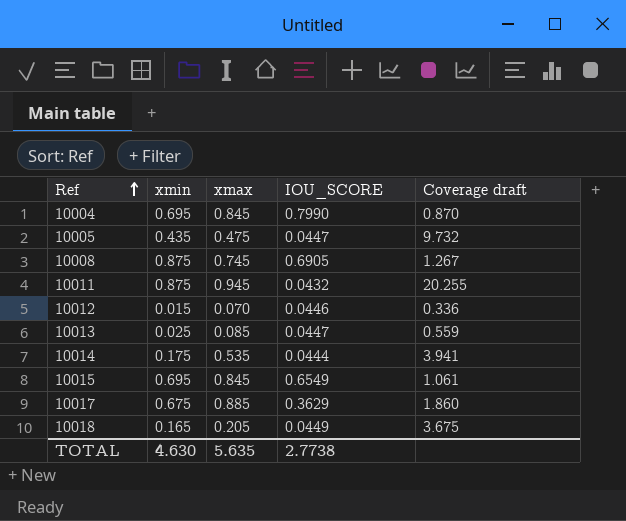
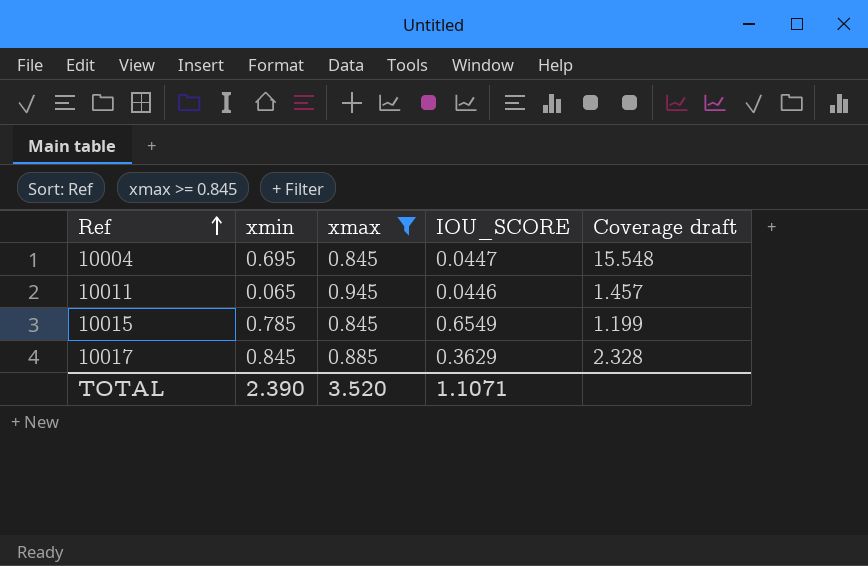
filter: none -> xmax >= 0.845
10004 | IOU_SCORE: 0.7990 -> 0.0447
10004 | Coverage draft: 0.870 -> 15.548
10011 | xmin: 0.875 -> 0.065
10011 | IOU_SCORE: 0.0432 -> 0.0446
10011 | Coverage draft: 20.255 -> 1.457
10015 | xmin: 0.695 -> 0.785
10015 | Coverage draft: 1.061 -> 1.199
10017 | xmin: 0.675 -> 0.845
10017 | Coverage draft: 1.860 -> 2.328
TOTAL | xmin: 4.630 -> 2.390
TOTAL | xmax: 5.635 -> 3.520
TOTAL | IOU_SCORE: 2.7738 -> 1.1071

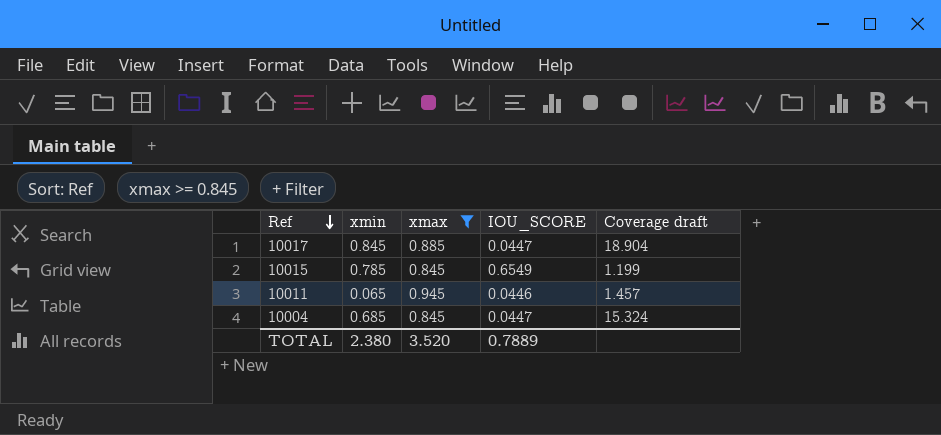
row order: Ref ascending -> Ref descending
10017 | IOU_SCORE: 0.3629 -> 0.0447
10017 | Coverage draft: 2.328 -> 18.904
10004 | xmin: 0.695 -> 0.685
10004 | Coverage draft: 15.548 -> 15.324
TOTAL | xmin: 2.390 -> 2.380
TOTAL | IOU_SCORE: 1.1071 -> 0.7889

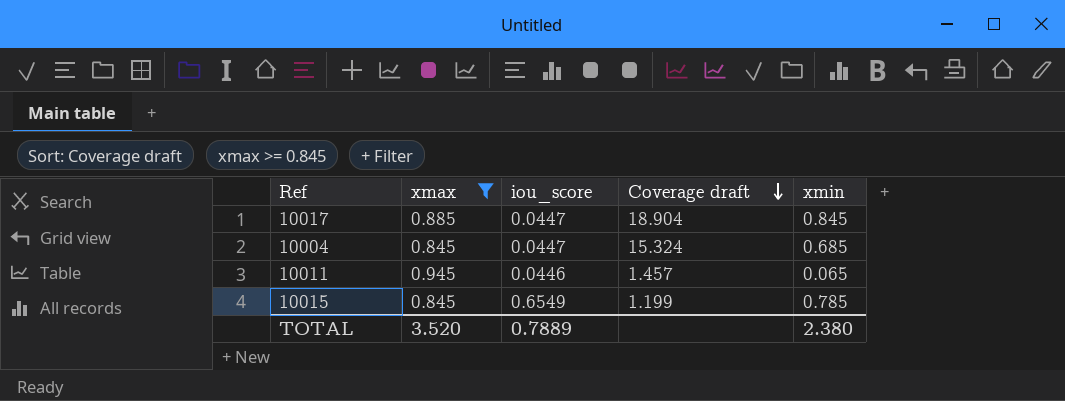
row order: Ref descending -> Coverage draft descending
column name: IOU_SCORE -> iou_score
column xmin | position: 2 -> 5

